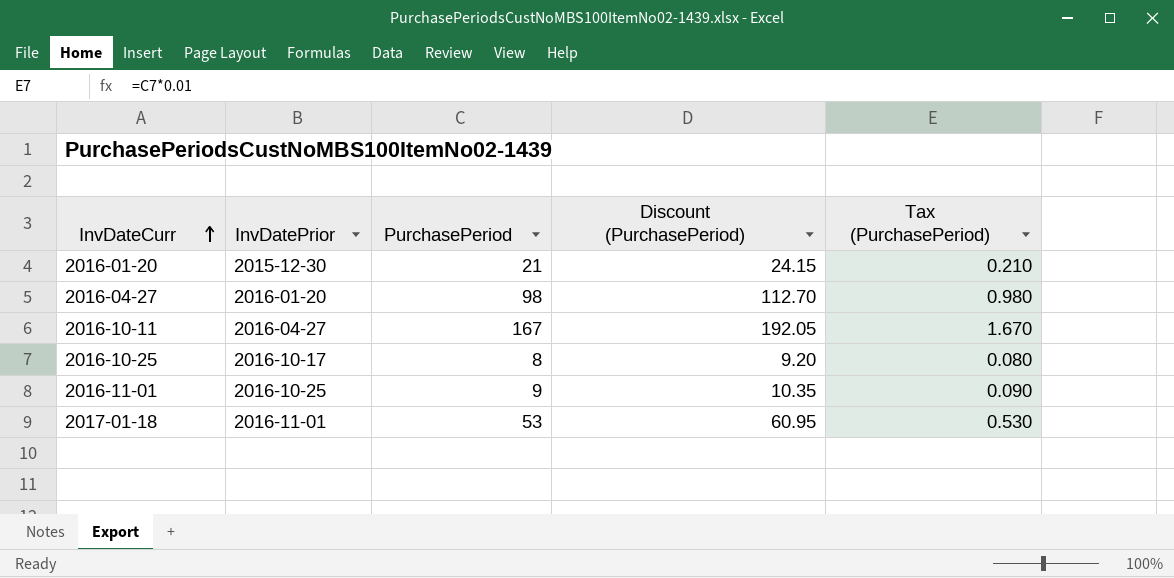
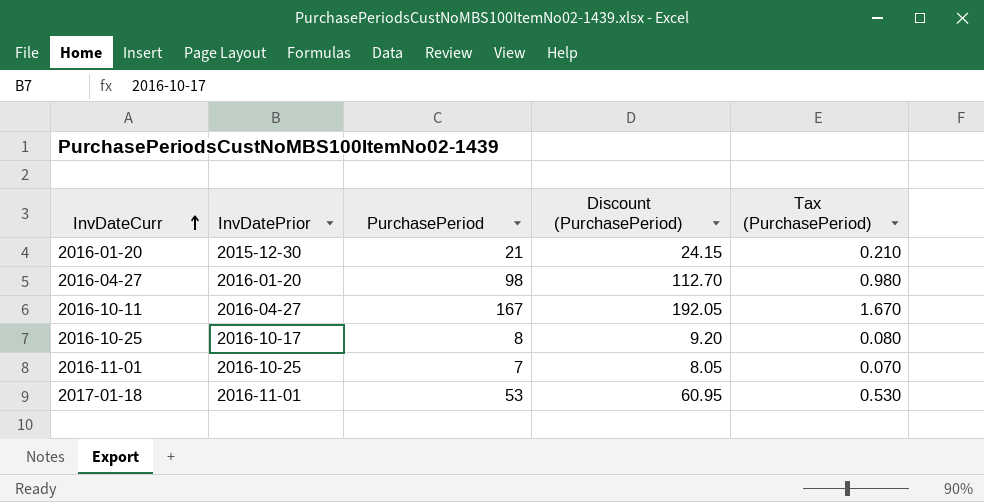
2016-11-01 | PurchasePeriod: 9 -> 7
2016-11-01 | Discount (PurchasePeriod): 10.35 -> 8.05
2016-11-01 | Tax (PurchasePeriod): 0.090 -> 0.070

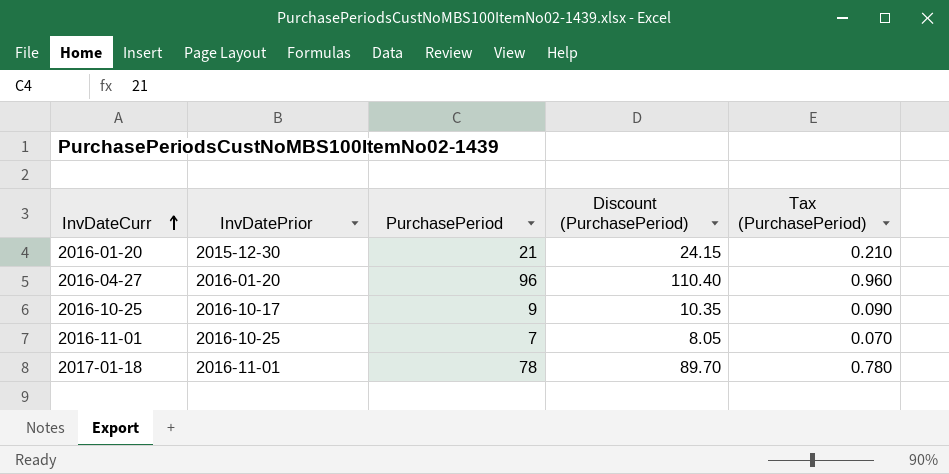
row 2016-10-11: 2016-04-27 | 167 | 192.05 | 1.670 -> none
2016-04-27 | PurchasePeriod: 98 -> 96
2016-04-27 | Discount (PurchasePeriod): 112.70 -> 110.40
2016-04-27 | Tax (PurchasePeriod): 0.980 -> 0.960
2016-10-25 | PurchasePeriod: 8 -> 9
2016-10-25 | Discount (PurchasePeriod): 9.20 -> 10.35
2016-10-25 | Tax (PurchasePeriod): 0.080 -> 0.090
2017-01-18 | PurchasePeriod: 53 -> 78
2017-01-18 | Discount (PurchasePeriod): 60.95 -> 89.70
2017-01-18 | Tax (PurchasePeriod): 0.530 -> 0.780

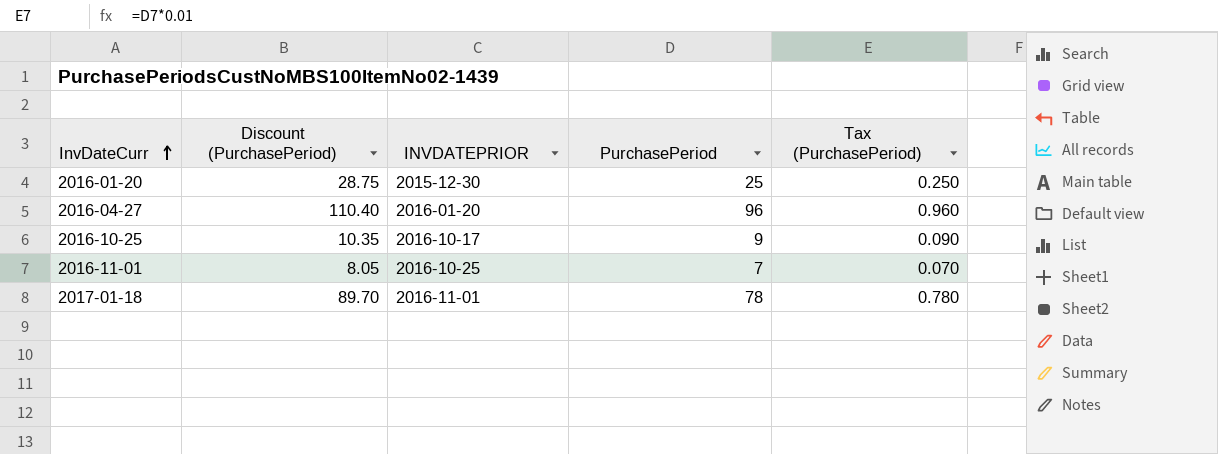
column Discount (PurchasePeriod) | position: 4 -> 2
column name: InvDatePrior -> INVDATEPRIOR
2016-01-20 | Discount (PurchasePeriod): 24.15 -> 28.75
2016-01-20 | PurchasePeriod: 21 -> 25
2016-01-20 | Tax (PurchasePeriod): 0.210 -> 0.250

